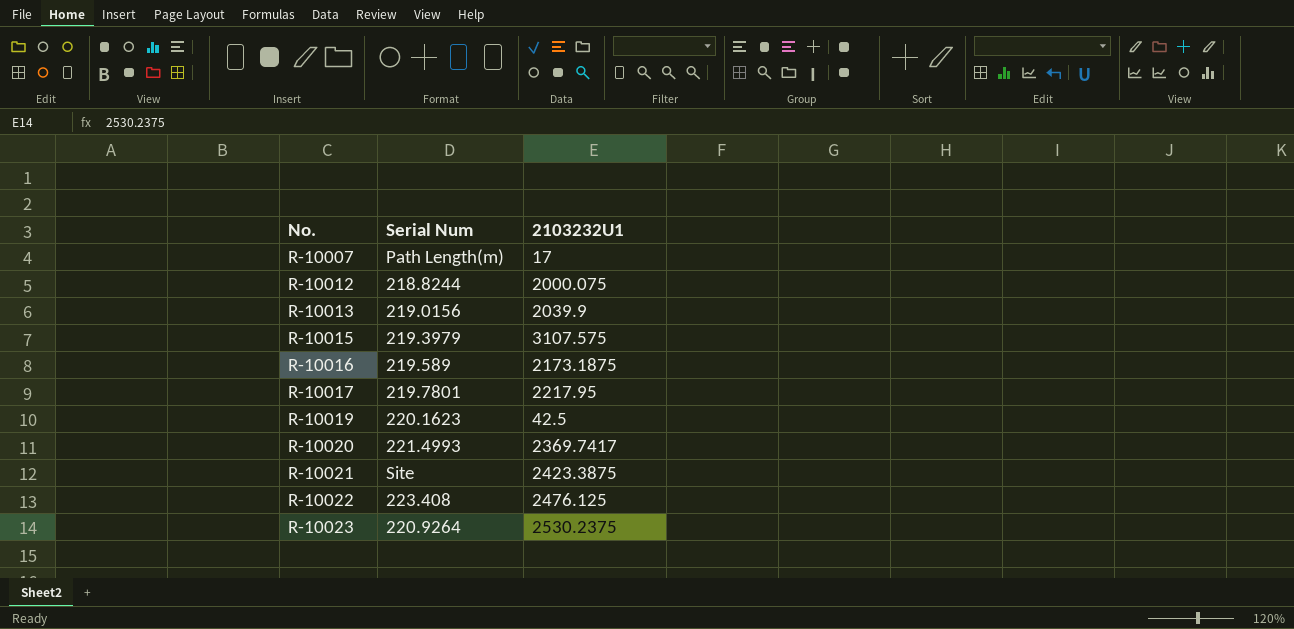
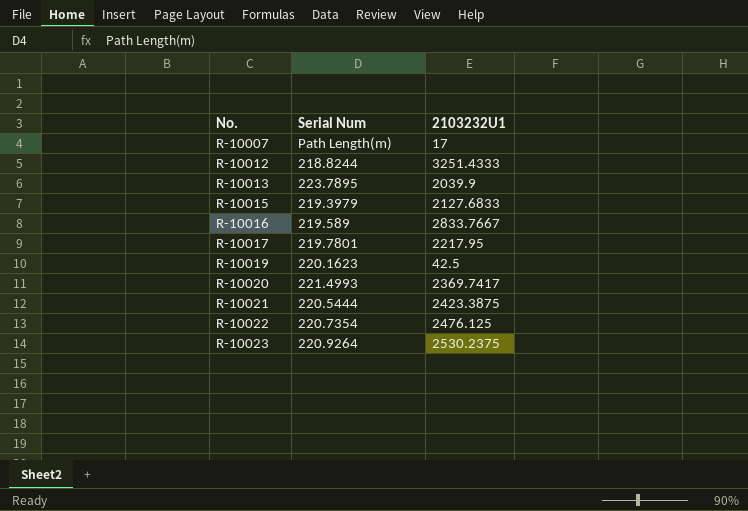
R-10012 | 2103232U1: 2000.075 -> 3251.4333
R-10013 | Serial Num: 219.0156 -> 223.7895
R-10015 | 2103232U1: 3107.575 -> 2127.6833
R-10016 | 2103232U1: 2173.1875 -> 2833.7667
R-10021 | Serial Num: Site -> 220.5444
R-10022 | Serial Num: 223.408 -> 220.7354

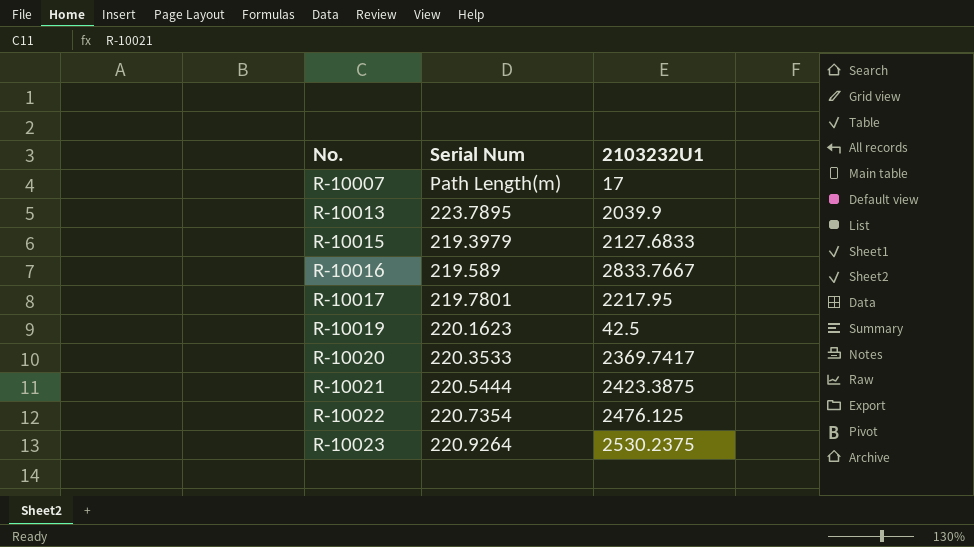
row R-10012: 218.8244 | 3251.4333 -> none
R-10020 | Serial Num: 221.4993 -> 220.3533

